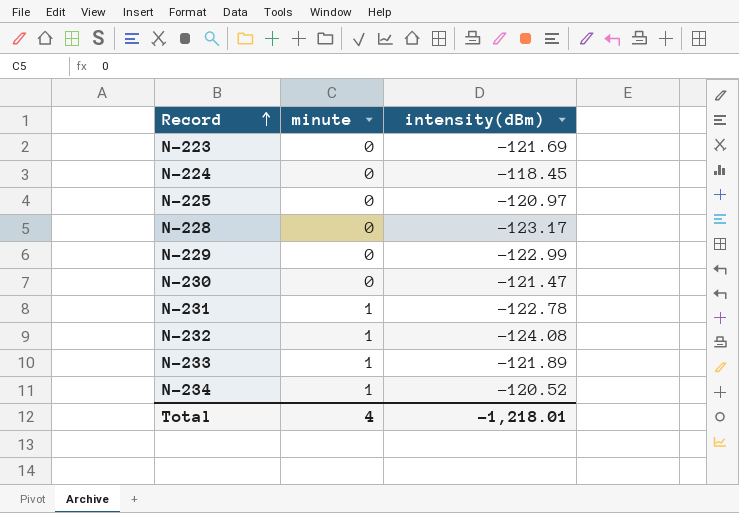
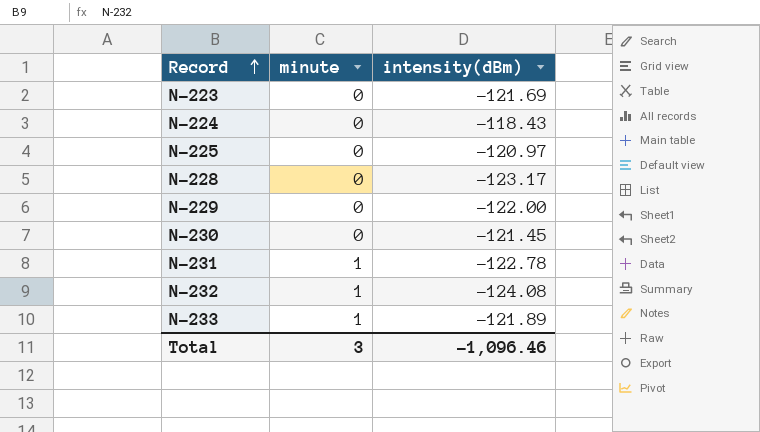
row N-234: 1 | -120.52 -> none
N-224 | intensity(dBm): -118.45 -> -118.43
N-229 | intensity(dBm): -122.99 -> -122.00
N-230 | intensity(dBm): -121.47 -> -121.45
Total | minute: 4 -> 3
Total | intensity(dBm): -1,218.01 -> -1,096.46

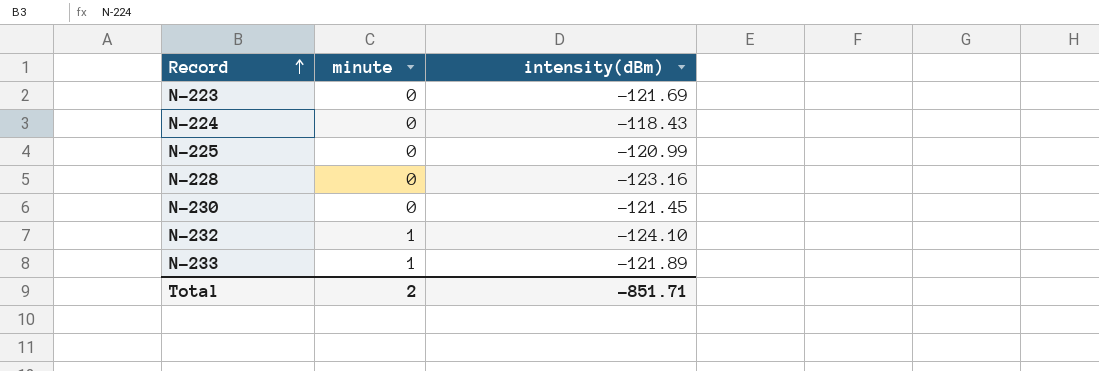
row N-229: 0 | -122.00 -> none
row N-231: 1 | -122.78 -> none
N-225 | intensity(dBm): -120.97 -> -120.99
N-228 | intensity(dBm): -123.17 -> -123.16
N-232 | intensity(dBm): -124.08 -> -124.10
Total | minute: 3 -> 2
Total | intensity(dBm): -1,096.46 -> -851.71

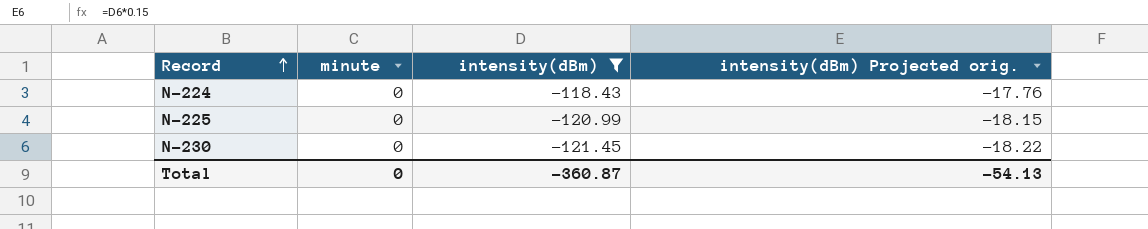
filter: none -> intensity(dBm) >= -121.45
column intensity(dBm) Projected orig. | formula: none -> [intensity(dBm)] * 0.15
Total | minute: 2 -> 0
Total | intensity(dBm): -851.71 -> -360.87

